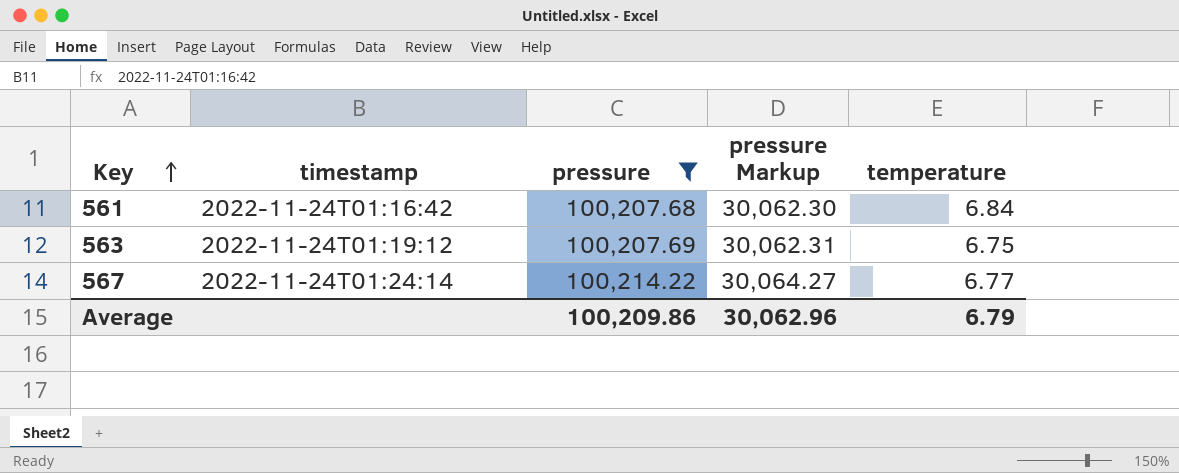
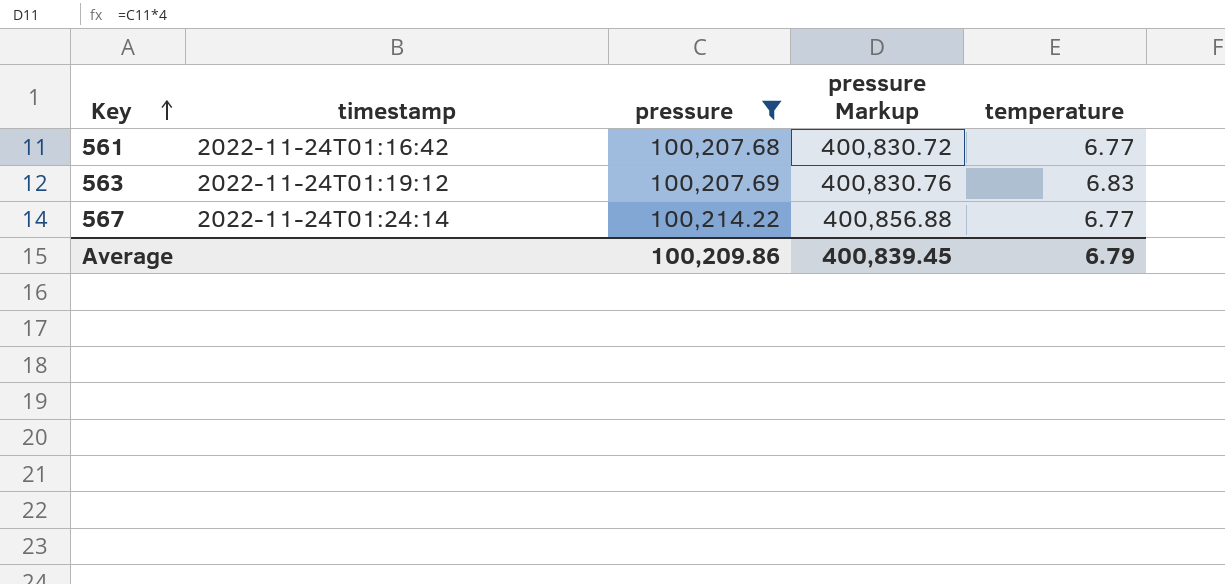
column pressure Markup | formula: [pressure] * 0.3 -> [pressure] * 4
561 | temperature: 6.84 -> 6.77
563 | temperature: 6.75 -> 6.83
Average | pressure Markup: 30,062.96 -> 400,839.45

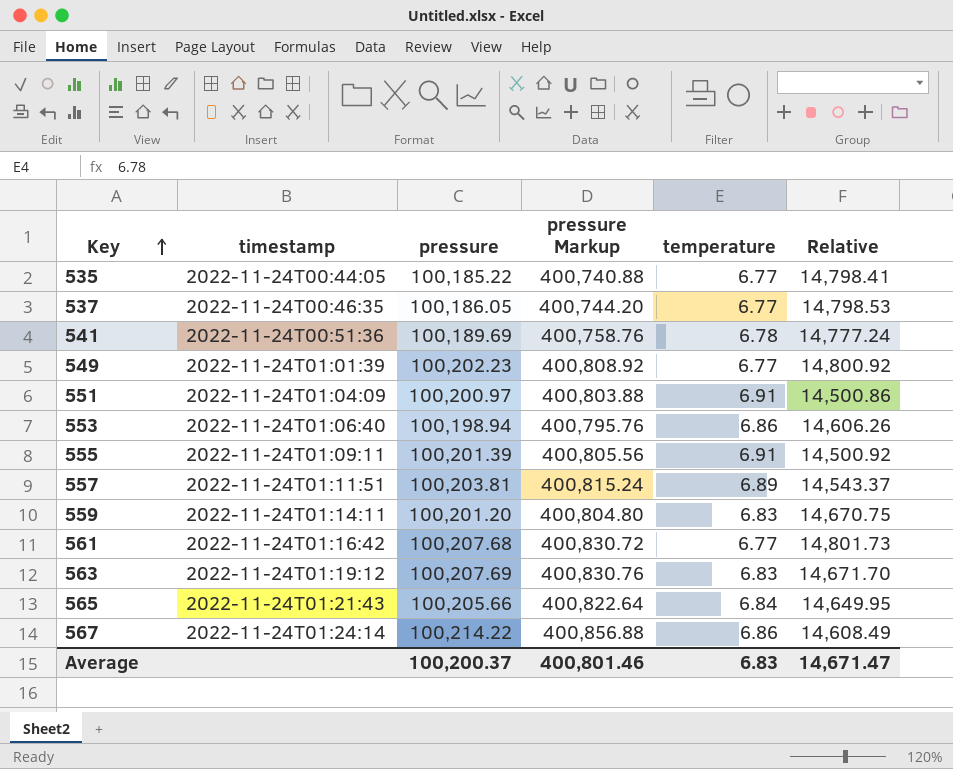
filter: pressure >= 100,207.68 -> none
column Relative | formula: none -> [pressure] / [temperature]
567 | temperature: 6.77 -> 6.86
Average | pressure: 100,209.86 -> 100,200.37
Average | pressure Markup: 400,839.45 -> 400,801.46
Average | temperature: 6.79 -> 6.83

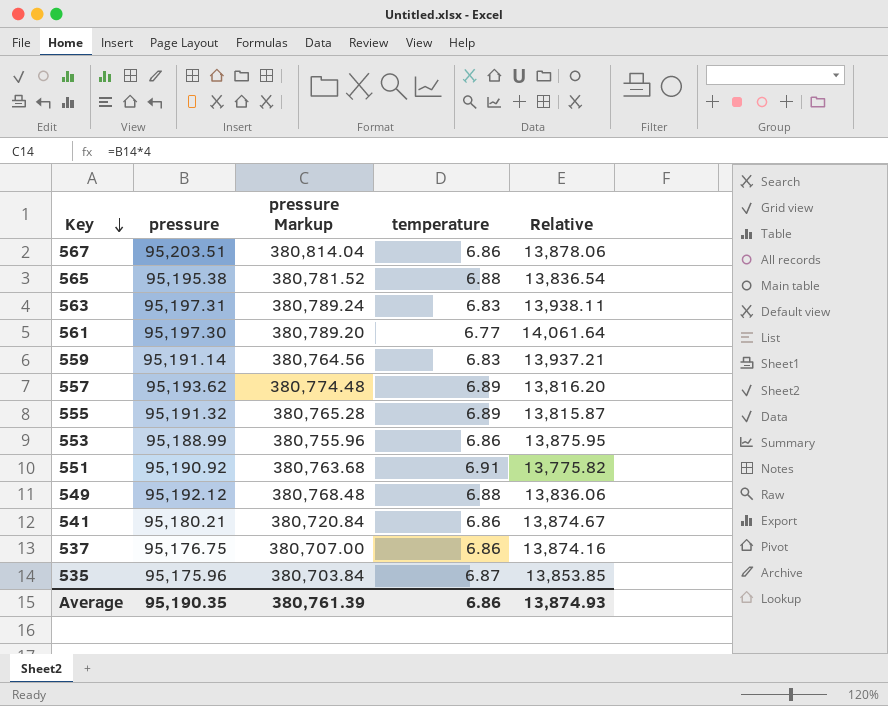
row order: Key ascending -> Key descending
column timestamp | position: 2 -> none
567 | pressure: 100,214.22 -> 95,203.51
567 | pressure Markup: 400,856.88 -> 380,814.04
567 | Relative: 14,608.49 -> 13,878.06
565 | pressure: 100,205.66 -> 95,195.38
565 | pressure Markup: 400,822.64 -> 380,781.52
565 | temperature: 6.84 -> 6.88
565 | Relative: 14,649.95 -> 13,836.54
563 | pressure: 100,207.69 -> 95,197.31
563 | pressure Markup: 400,830.76 -> 380,789.24
563 | Relative: 14,671.70 -> 13,938.11
561 | pressure: 100,207.68 -> 95,197.30
561 | pressure Markup: 400,830.72 -> 380,789.20
561 | Relative: 14,801.73 -> 14,061.64
559 | pressure: 100,201.20 -> 95,191.14
559 | pressure Markup: 400,804.80 -> 380,764.56
559 | Relative: 14,670.75 -> 13,937.21
557 | pressure: 100,203.81 -> 95,193.62
557 | pressure Markup: 400,815.24 -> 380,774.48
557 | Relative: 14,543.37 -> 13,816.20
555 | pressure: 100,201.39 -> 95,191.32
555 | pressure Markup: 400,805.56 -> 380,765.28
555 | temperature: 6.91 -> 6.89
555 | Relative: 14,500.92 -> 13,815.87
553 | pressure: 100,198.94 -> 95,188.99
553 | pressure Markup: 400,795.76 -> 380,755.96
553 | Relative: 14,606.26 -> 13,875.95
551 | pressure: 100,200.97 -> 95,190.92
551 | pressure Markup: 400,803.88 -> 380,763.68
551 | Relative: 14,500.86 -> 13,775.82
549 | pressure: 100,202.23 -> 95,192.12
549 | pressure Markup: 400,808.92 -> 380,768.48
549 | temperature: 6.77 -> 6.88
549 | Relative: 14,800.92 -> 13,836.06
541 | pressure: 100,189.69 -> 95,180.21
541 | pressure Markup: 400,758.76 -> 380,720.84
541 | temperature: 6.78 -> 6.86
541 | Relative: 14,777.24 -> 13,874.67
537 | pressure: 100,186.05 -> 95,176.75
537 | pressure Markup: 400,744.20 -> 380,707.00
537 | temperature: 6.77 -> 6.86
537 | Relative: 14,798.53 -> 13,874.16
535 | pressure: 100,185.22 -> 95,175.96
535 | pressure Markup: 400,740.88 -> 380,703.84
535 | temperature: 6.77 -> 6.87
535 | Relative: 14,798.41 -> 13,853.85
Average | pressure: 100,200.37 -> 95,190.35
Average | pressure Markup: 400,801.46 -> 380,761.39
Average | temperature: 6.83 -> 6.86
Average | Relative: 14,671.47 -> 13,874.93

